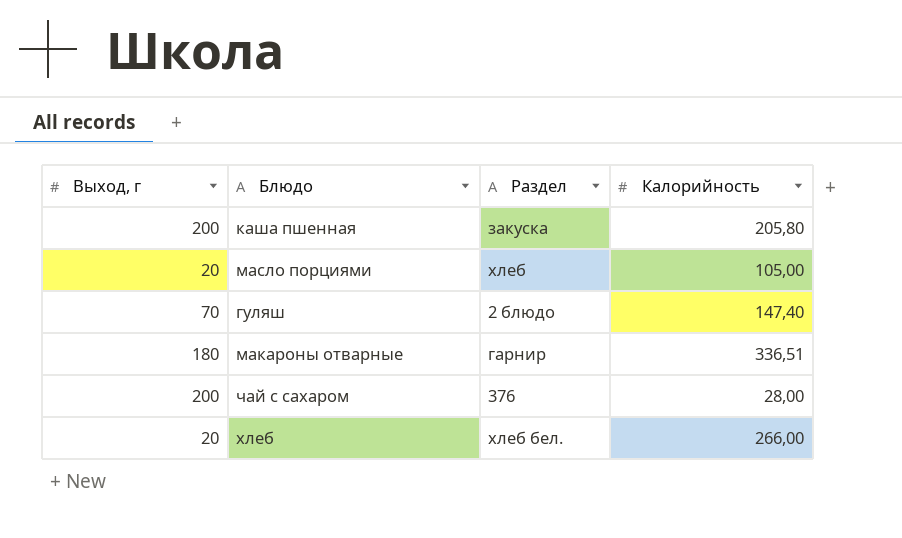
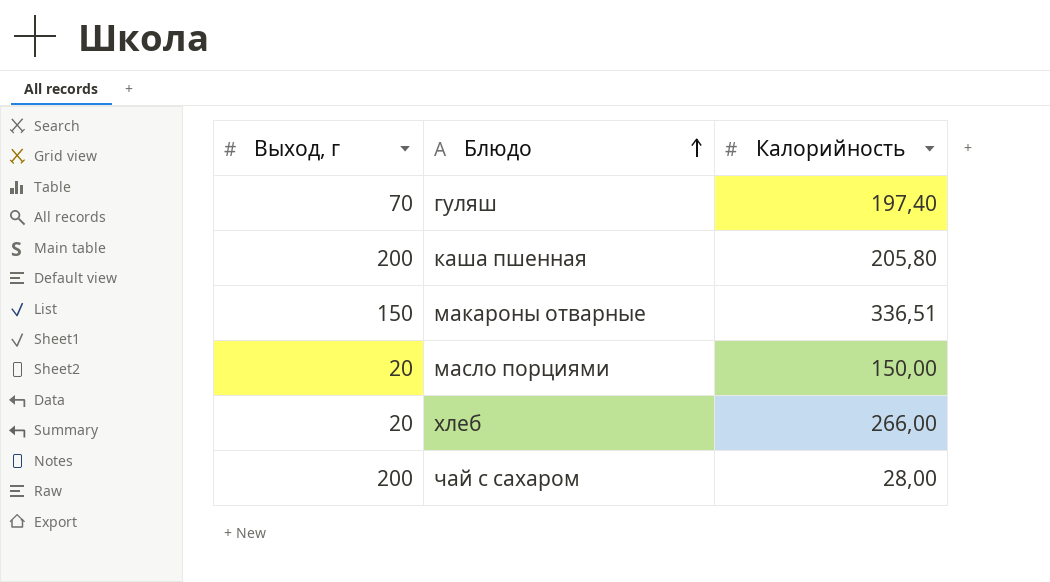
row order: none -> Блюдо ascending
column Раздел | position: 3 -> none
гуляш | Калорийность: 147,40 -> 197,40
макароны отварные | Выход, г: 180 -> 150
масло порциями | Калорийность: 105,00 -> 150,00

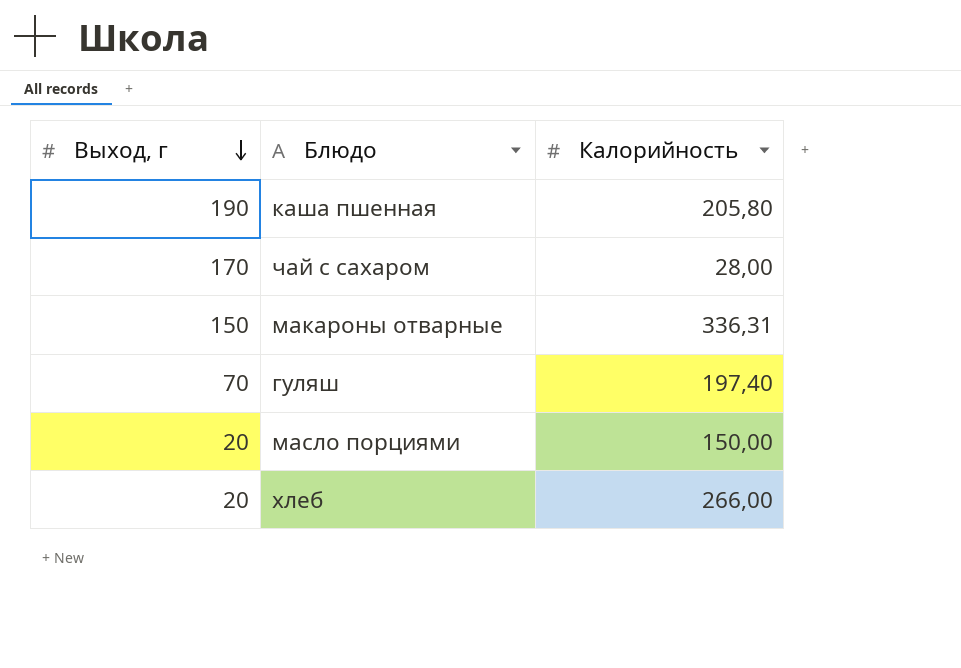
row order: Блюдо ascending -> Выход, г descending
каша пшенная | Выход, г: 200 -> 190
чай с сахаром | Выход, г: 200 -> 170
макароны отварные | Калорийность: 336,51 -> 336,31

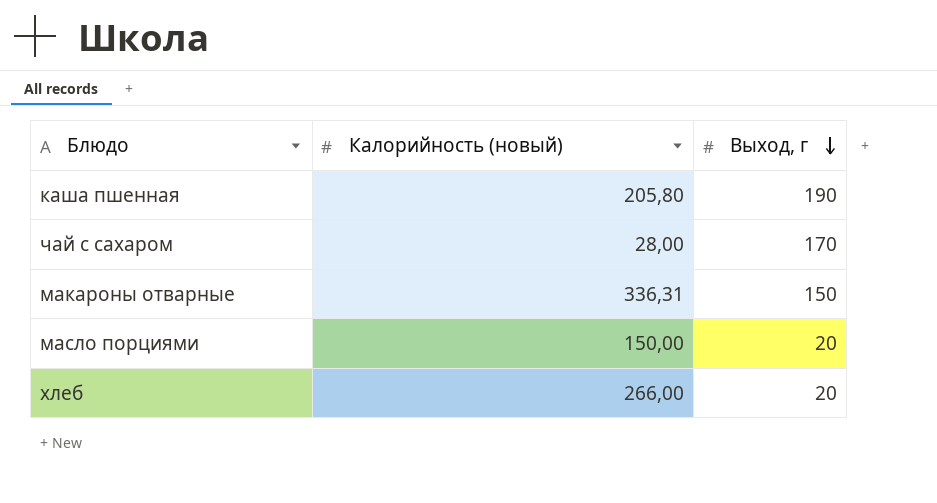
column name: Калорийность -> Калорийность (новый)
column Выход, г | position: 1 -> 3
row гуляш: 70 | 197,40 -> none

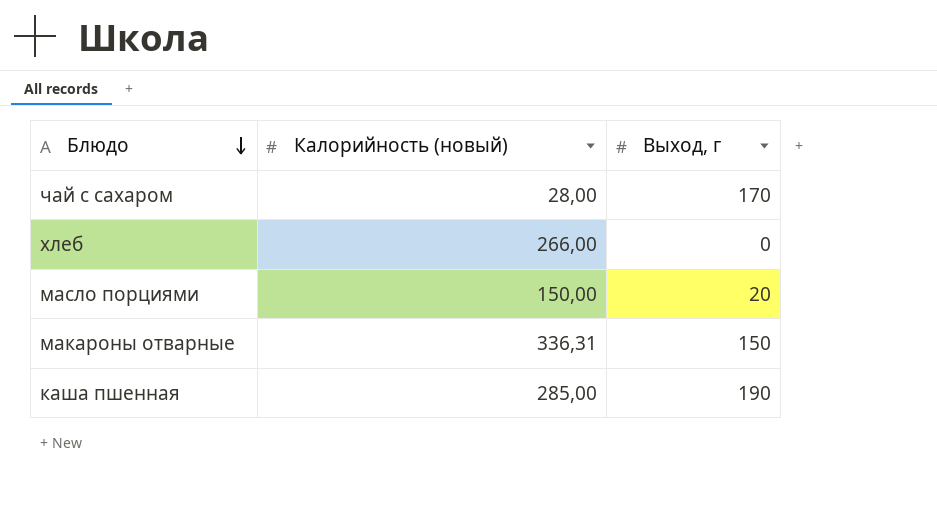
row order: Выход, г descending -> Блюдо descending
хлеб | Выход, г: 20 -> 0
каша пшенная | Калорийность (новый): 205,80 -> 285,00

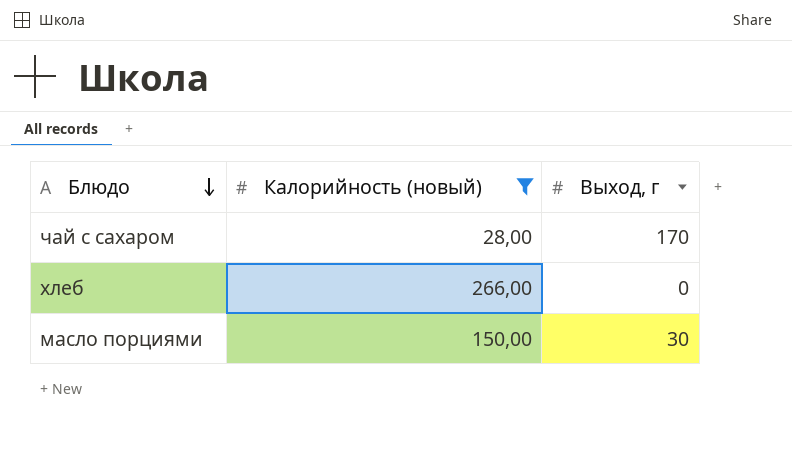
filter: none -> Калорийность (новый) <= 266,00
масло порциями | Выход, г: 20 -> 30

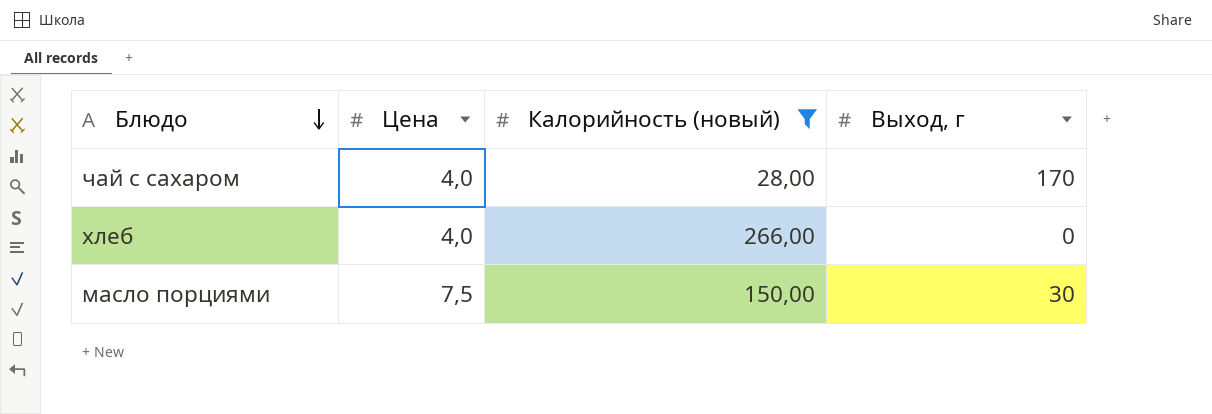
column Цена | position: none -> 2

